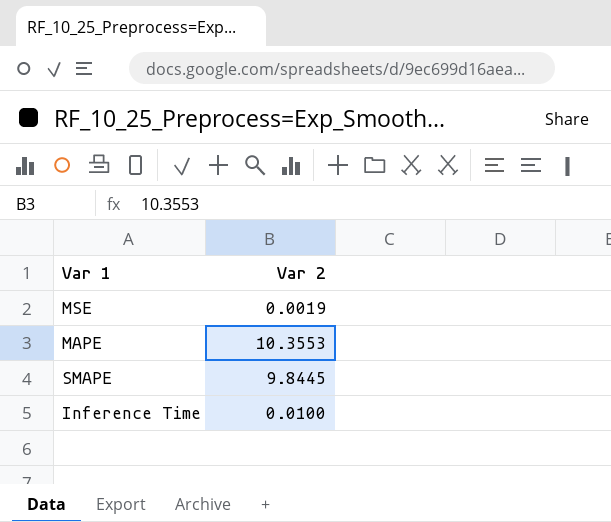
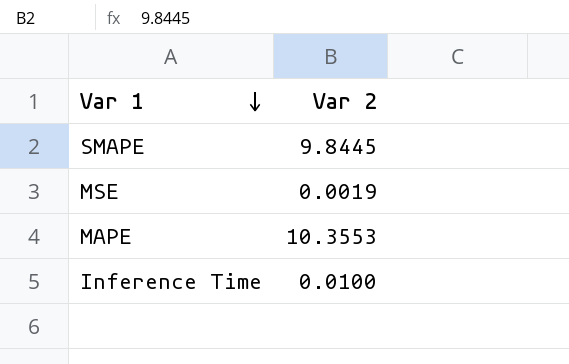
row order: none -> Var 1 descending

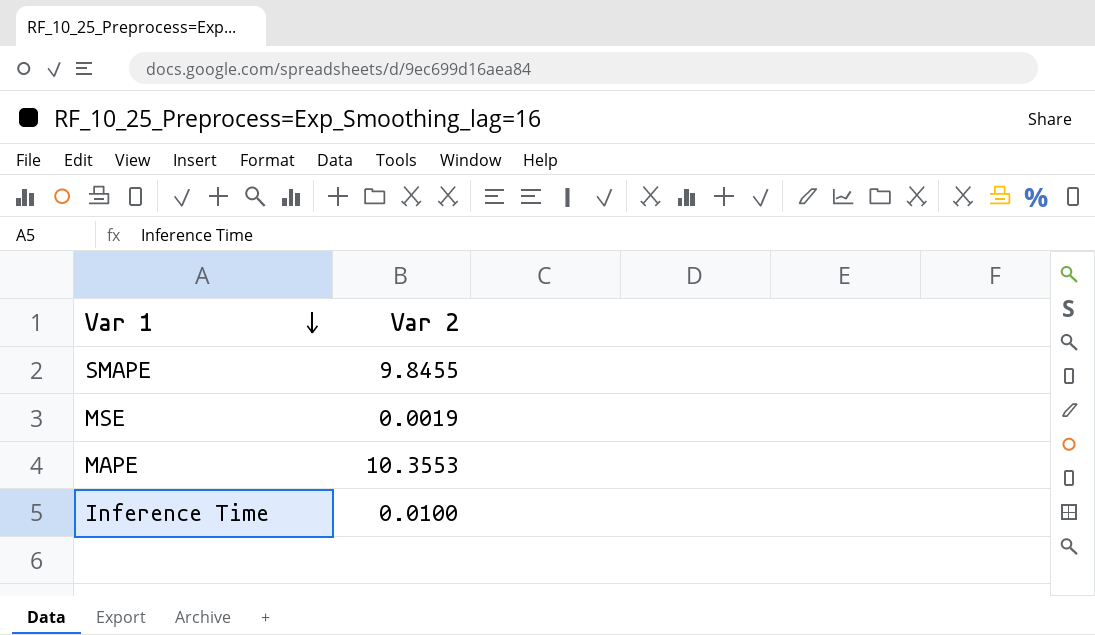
SMAPE | Var 2: 9.8445 -> 9.8455

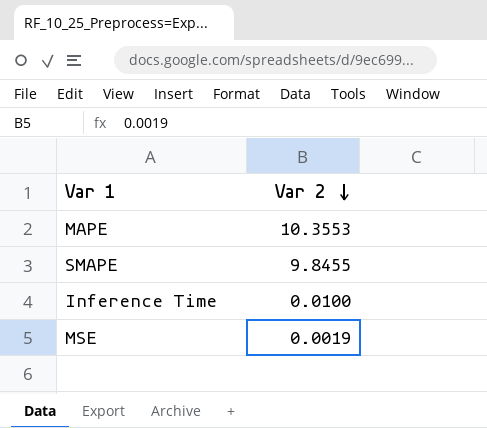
row order: Var 1 descending -> Var 2 descending

